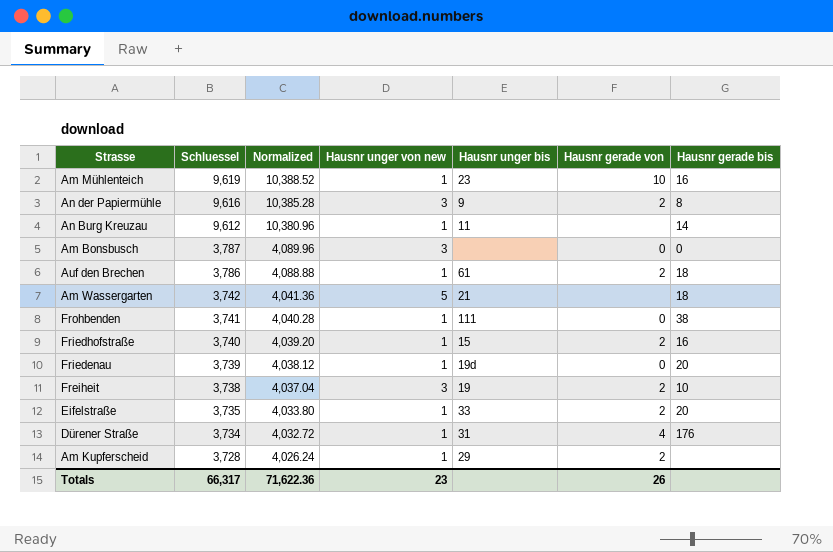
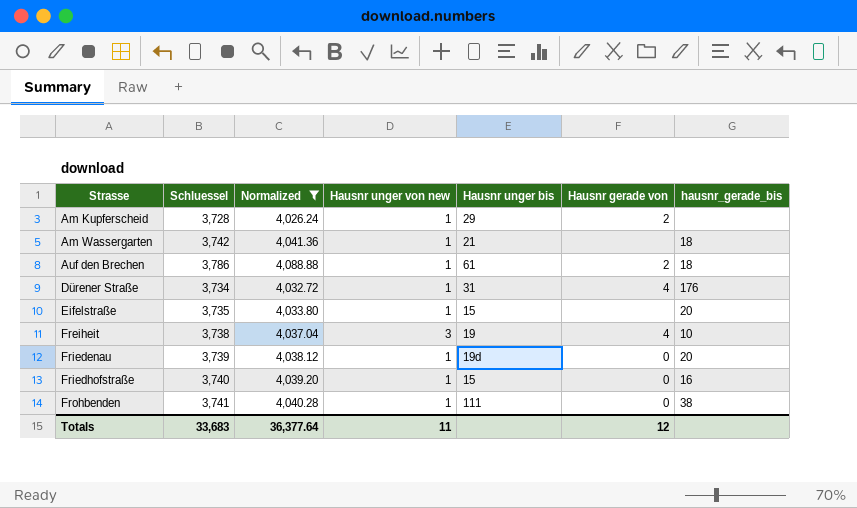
filter: none -> Normalized <= 4,088.88
row order: Schluessel descending -> Strasse ascending
column name: Hausnr gerade bis -> hausnr_gerade_bis
Am Wassergarten | Hausnr unger von new: 5 -> 1
Eifelstraße | Hausnr unger bis: 33 -> 15
Eifelstraße | Hausnr gerade von: 2 -> none
Freiheit | Hausnr gerade von: 2 -> 4
Friedhofstraße | Hausnr gerade von: 2 -> 0
Totals | Schluessel: 66,317 -> 33,683
Totals | Normalized: 71,622.36 -> 36,377.64
Totals | Hausnr unger von new: 23 -> 11
Totals | Hausnr gerade von: 26 -> 12

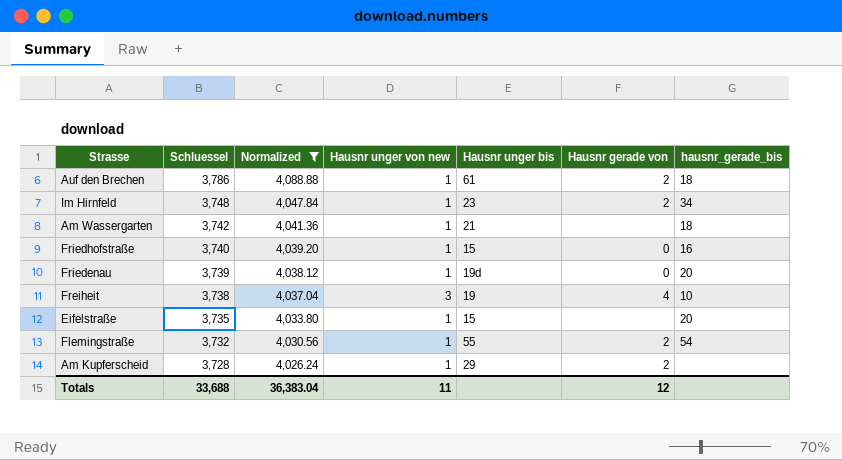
row order: Strasse ascending -> Schluessel descending
row Dürener Straße: 3,734 | 4,032.72 | 1 | 31 | 4 | 176 -> none
row Frohbenden: 3,741 | 4,040.28 | 1 | 111 | 0 | 38 -> none
row Im Hirnfeld: none -> 3,748 | 4,047.84 | 1 | 23 | 2 | 34
row Flemingstraße: none -> 3,732 | 4,030.56 | 1 | 55 | 2 | 54
Totals | Schluessel: 33,683 -> 33,688
Totals | Normalized: 36,377.64 -> 36,383.04

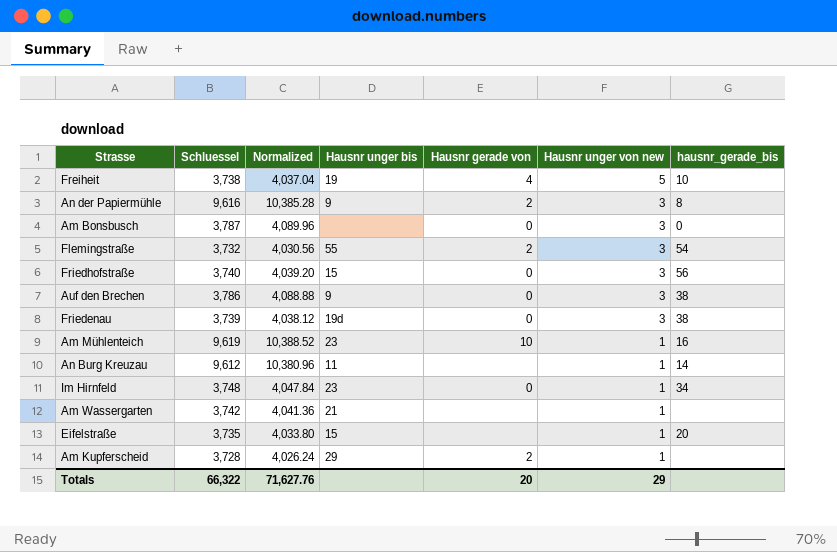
filter: Normalized <= 4,088.88 -> none
row order: Schluessel descending -> Hausnr unger von new descending
column Hausnr unger von new | position: 4 -> 6
Freiheit | Hausnr unger von new: 3 -> 5
Flemingstraße | Hausnr unger von new: 1 -> 3
Friedhofstraße | Hausnr unger von new: 1 -> 3
Friedhofstraße | hausnr_gerade_bis: 16 -> 56
Auf den Brechen | Hausnr unger bis: 61 -> 9
Auf den Brechen | Hausnr gerade von: 2 -> 0
Auf den Brechen | Hausnr unger von new: 1 -> 3
Auf den Brechen | hausnr_gerade_bis: 18 -> 38
Friedenau | Hausnr unger von new: 1 -> 3
Friedenau | hausnr_gerade_bis: 20 -> 38
Im Hirnfeld | Hausnr gerade von: 2 -> 0
Am Wassergarten | hausnr_gerade_bis: 18 -> none
Totals | Schluessel: 33,688 -> 66,322
Totals | Normalized: 36,383.04 -> 71,627.76
Totals | Hausnr gerade von: 12 -> 20
Totals | Hausnr unger von new: 11 -> 29

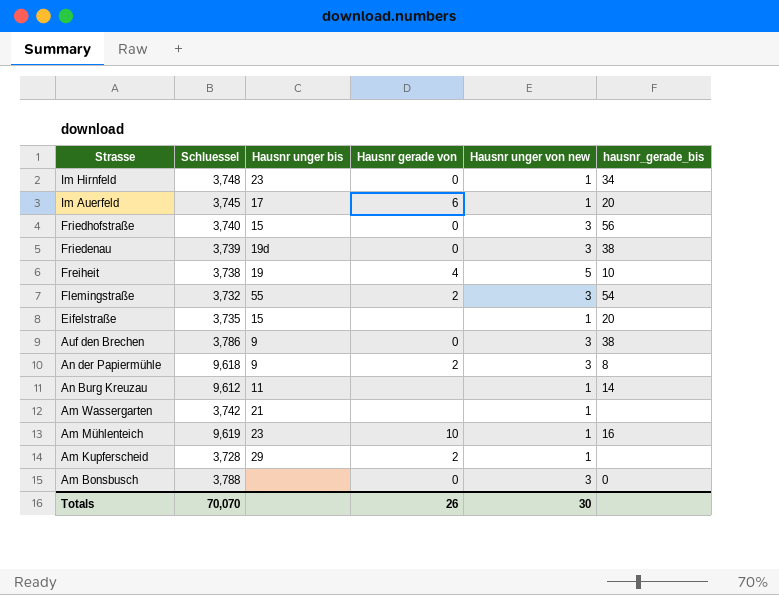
row order: Hausnr unger von new descending -> Strasse descending
column Normalized | formula: [Schluessel] * 1.08 -> none
row Im Auerfeld: none -> 3,745 | 17 | 6 | 1 | 20
An der Papiermühle | Schluessel: 9,616 -> 9,618
Am Bonsbusch | Schluessel: 3,787 -> 3,788
Totals | Schluessel: 66,322 -> 70,070
Totals | Hausnr gerade von: 20 -> 26
Totals | Hausnr unger von new: 29 -> 30

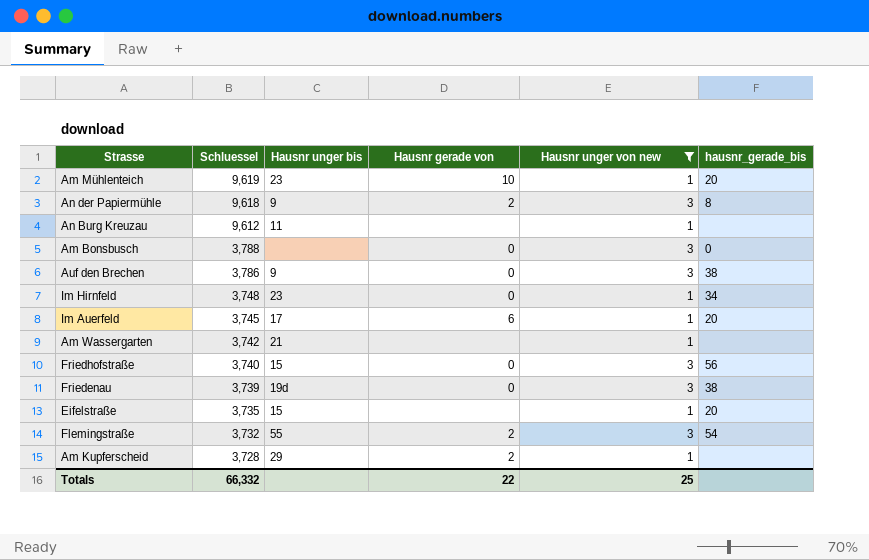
filter: none -> Hausnr unger von new != 5
row order: Strasse descending -> Schluessel descending
Am Mühlenteich | hausnr_gerade_bis: 16 -> 20
An Burg Kreuzau | hausnr_gerade_bis: 14 -> none
Totals | Schluessel: 70,070 -> 66,332
Totals | Hausnr gerade von: 26 -> 22
Totals | Hausnr unger von new: 30 -> 25

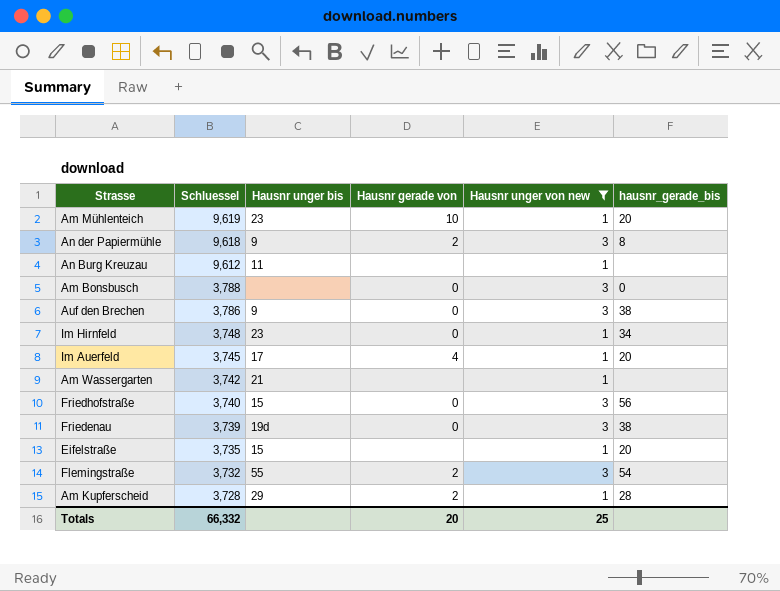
Im Auerfeld | Hausnr gerade von: 6 -> 4
Am Kupferscheid | hausnr_gerade_bis: none -> 28
Totals | Hausnr gerade von: 22 -> 20

